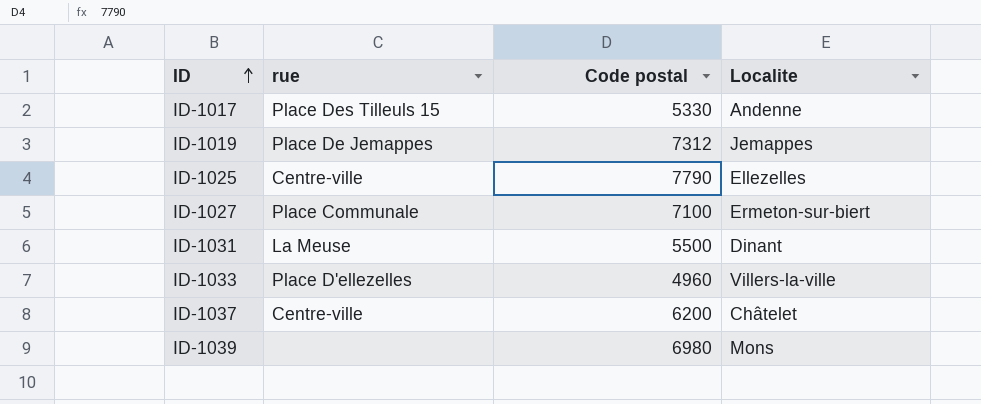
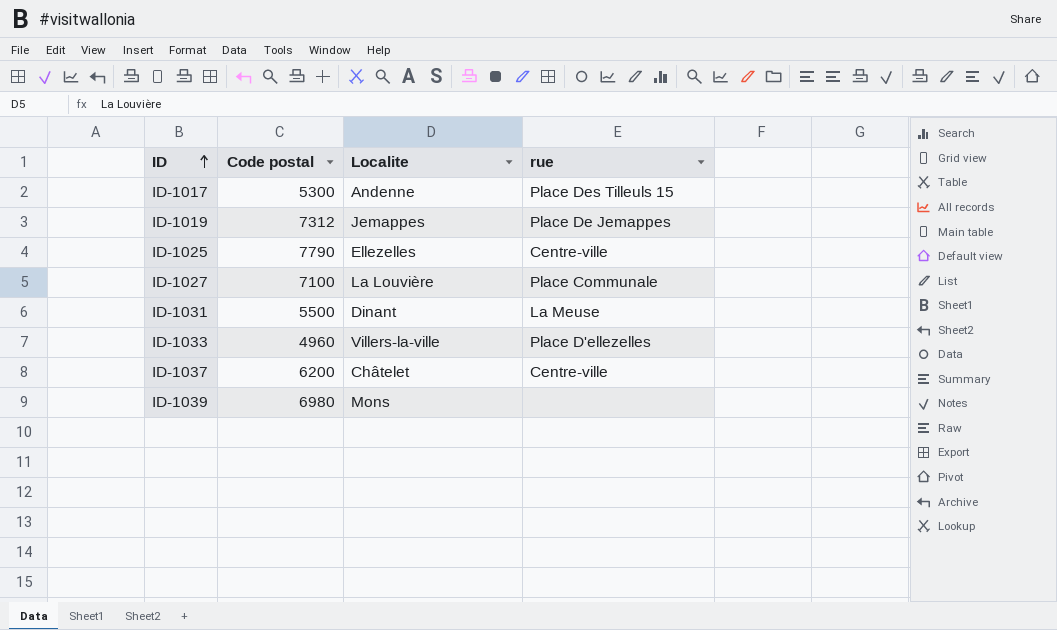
column rue | position: 2 -> 4
ID-1017 | Code postal: 5330 -> 5300
ID-1027 | Localite: Ermeton-sur-biert -> La Louvière

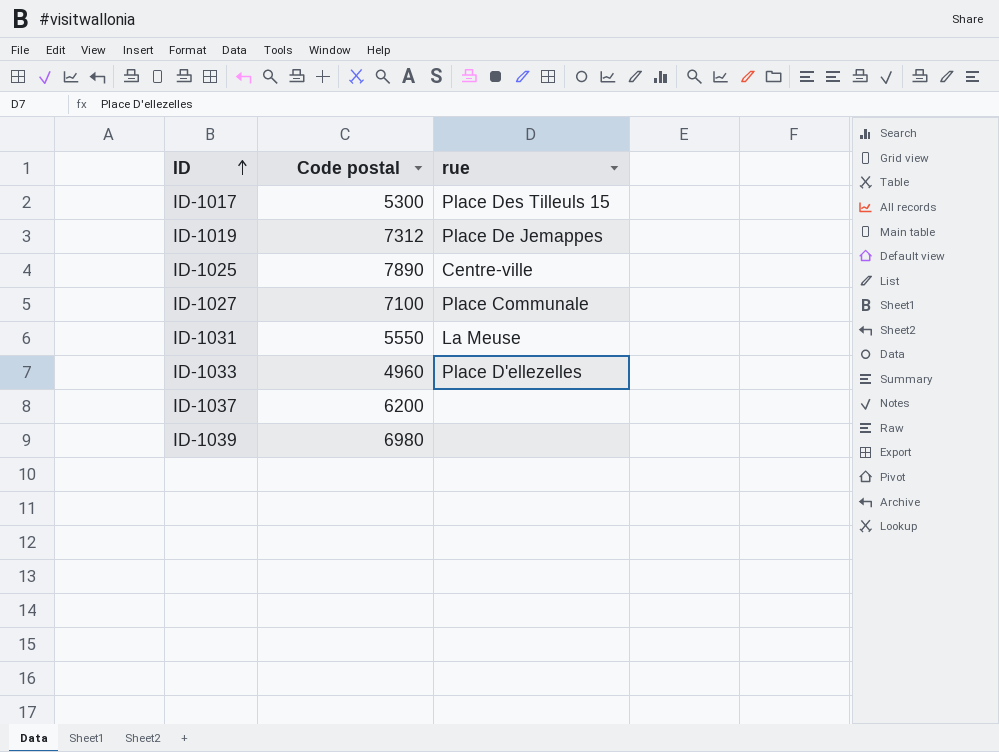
column Localite | position: 3 -> none
ID-1025 | Code postal: 7790 -> 7890
ID-1031 | Code postal: 5500 -> 5550
ID-1037 | rue: Centre-ville -> none

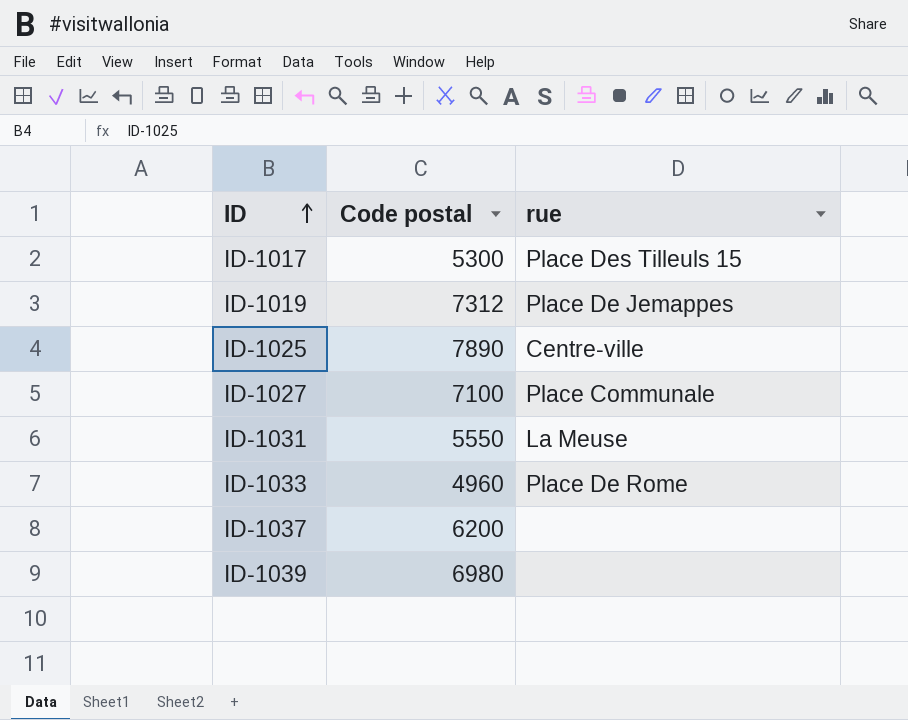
ID-1033 | rue: Place D'ellezelles -> Place De Rome

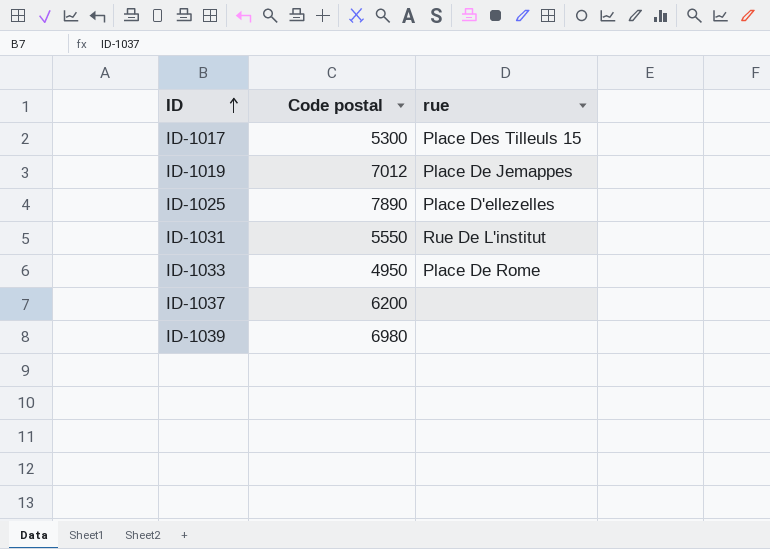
row ID-1027: 7100 | Place Communale -> none
ID-1019 | Code postal: 7312 -> 7012
ID-1025 | rue: Centre-ville -> Place D'ellezelles
ID-1031 | rue: La Meuse -> Rue De L'institut
ID-1033 | Code postal: 4960 -> 4950

